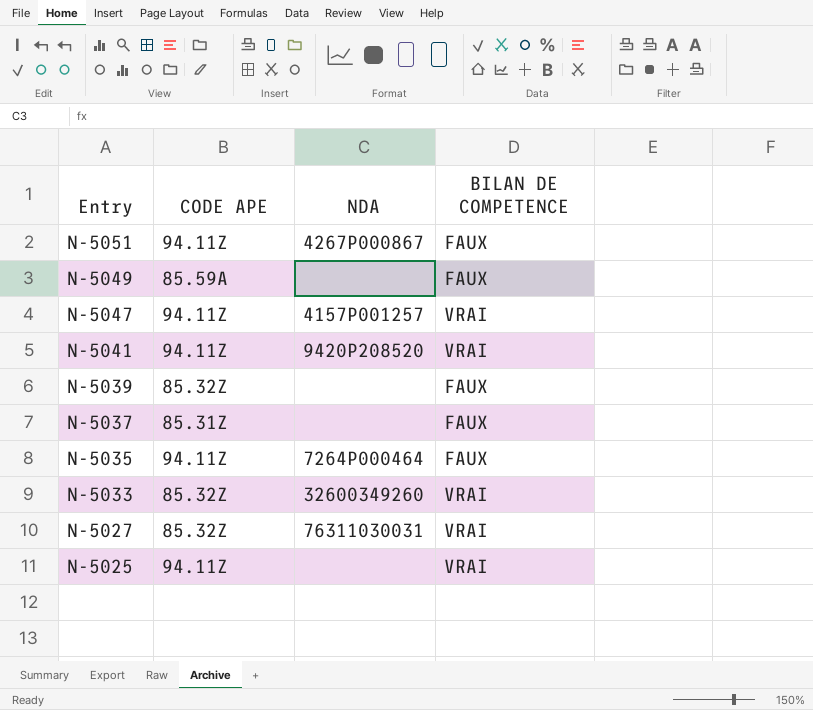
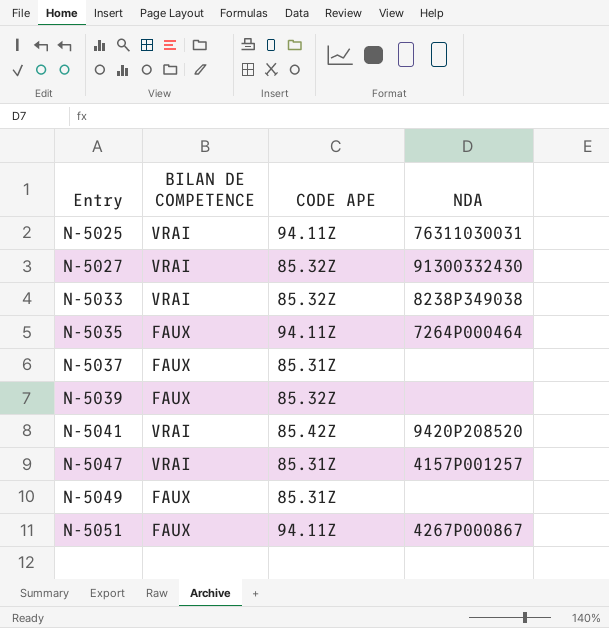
row order: Entry descending -> Entry ascending
column BILAN DE COMPETENCE | position: 4 -> 2
N-5025 | NDA: none -> 76311030031
N-5027 | NDA: 76311030031 -> 91300332430
N-5033 | NDA: 32600349260 -> 8238P349038
N-5041 | CODE APE: 94.11Z -> 85.42Z
N-5047 | CODE APE: 94.11Z -> 85.31Z
N-5049 | CODE APE: 85.59A -> 85.31Z

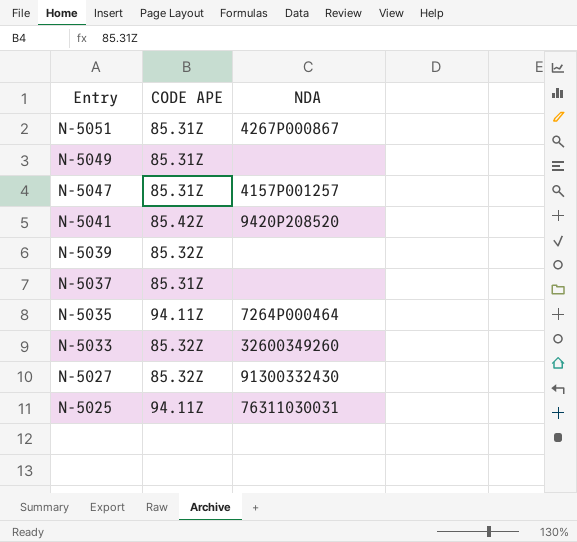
row order: Entry ascending -> Entry descending
column BILAN DE COMPETENCE | position: 2 -> none
N-5051 | CODE APE: 94.11Z -> 85.31Z
N-5033 | NDA: 8238P349038 -> 32600349260

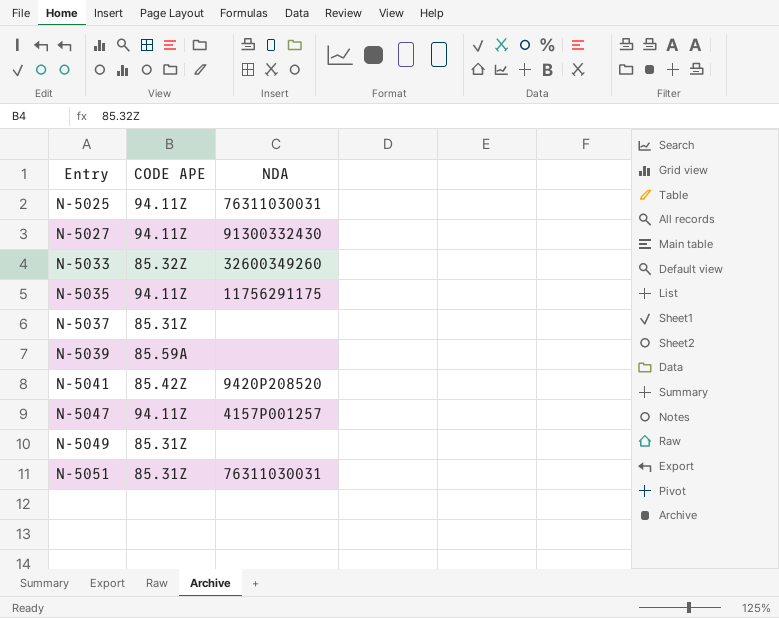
row order: Entry descending -> Entry ascending
N-5027 | CODE APE: 85.32Z -> 94.11Z
N-5035 | NDA: 7264P000464 -> 11756291175
N-5039 | CODE APE: 85.32Z -> 85.59A
N-5047 | CODE APE: 85.31Z -> 94.11Z
N-5051 | NDA: 4267P000867 -> 76311030031

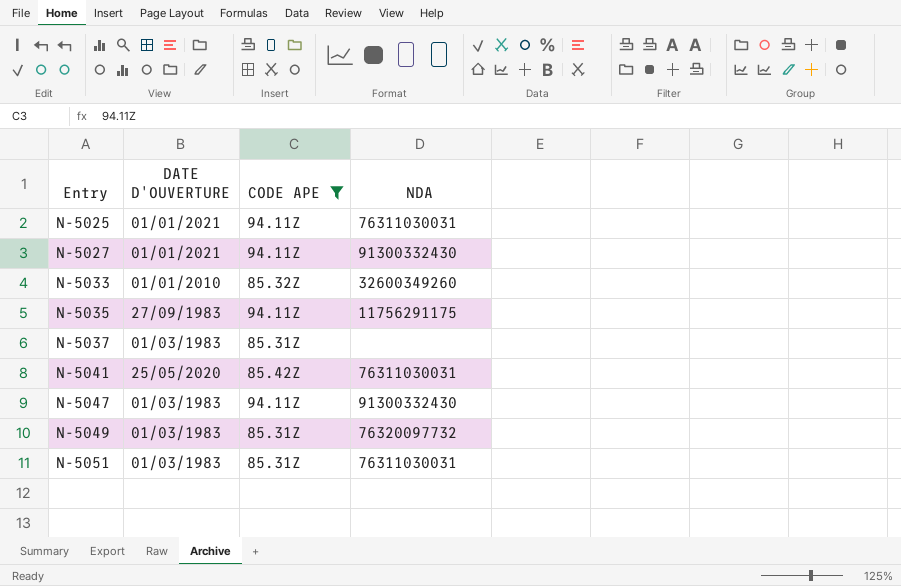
filter: none -> CODE APE != 85.59A
column DATE D'OUVERTURE | position: none -> 2
N-5041 | NDA: 9420P208520 -> 76311030031
N-5047 | NDA: 4157P001257 -> 91300332430
N-5049 | NDA: none -> 76320097732

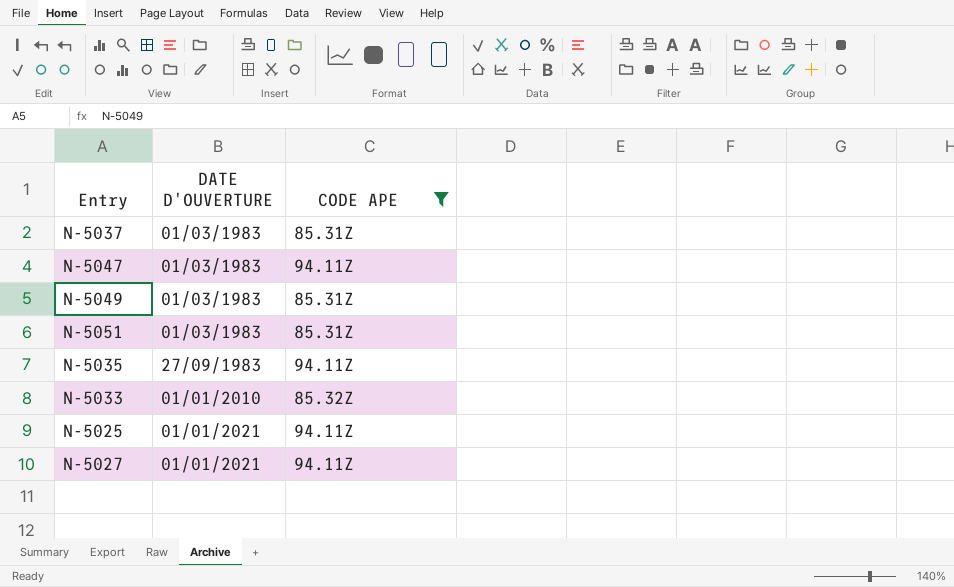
row order: Entry ascending -> DATE D'OUVERTURE ascending
column NDA | position: 4 -> none
row N-5041: 25/05/2020 | 85.42Z | 76311030031 -> none

